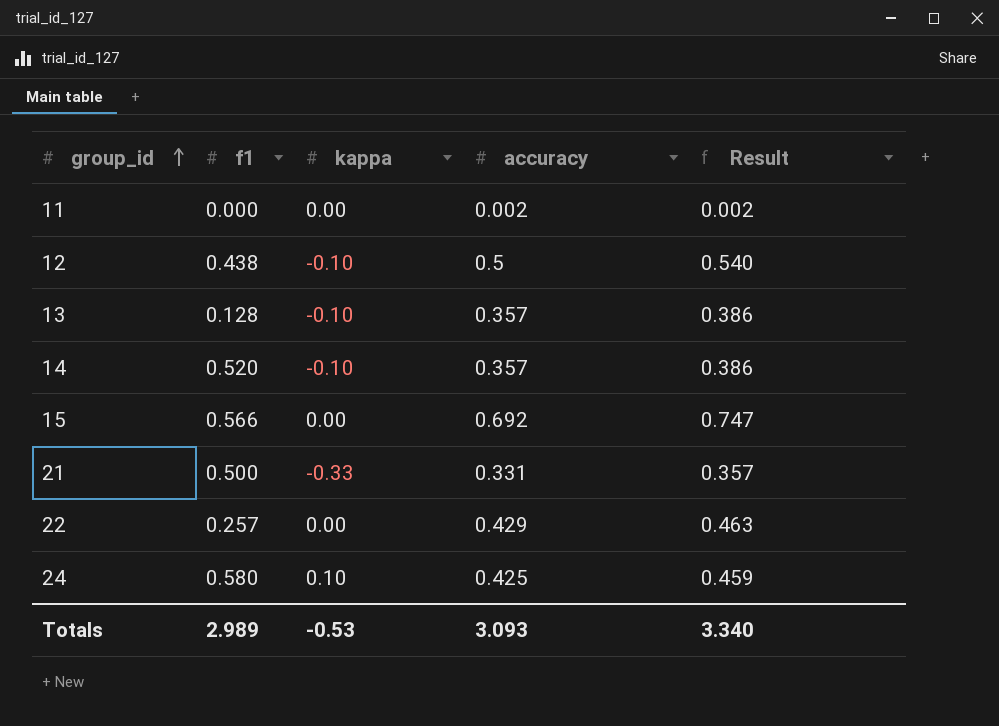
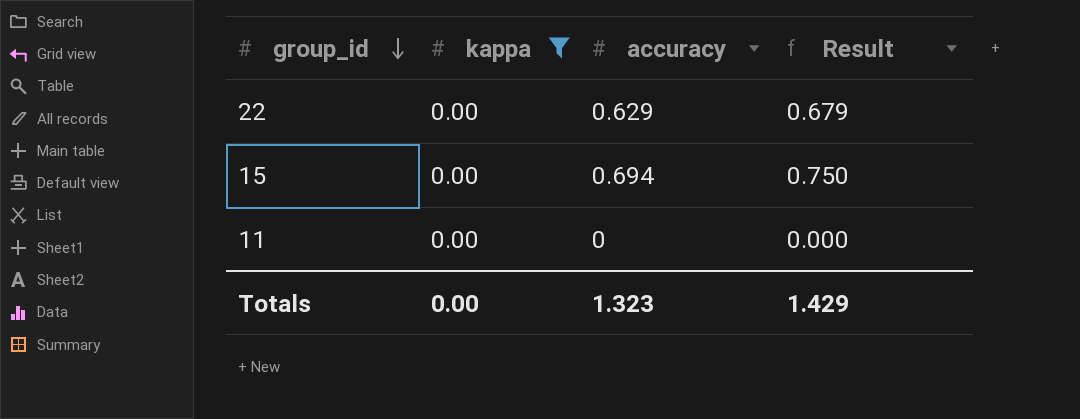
filter: none -> kappa = 0.00
row order: group_id ascending -> group_id descending
column f1 | position: 2 -> none
22 | accuracy: 0.429 -> 0.629
22 | Result: 0.463 -> 0.679
15 | accuracy: 0.692 -> 0.694
15 | Result: 0.747 -> 0.750
11 | accuracy: 0.002 -> 0
11 | Result: 0.002 -> 0.000
Totals | kappa: -0.53 -> 0.00
Totals | accuracy: 3.093 -> 1.323
Totals | Result: 3.340 -> 1.429

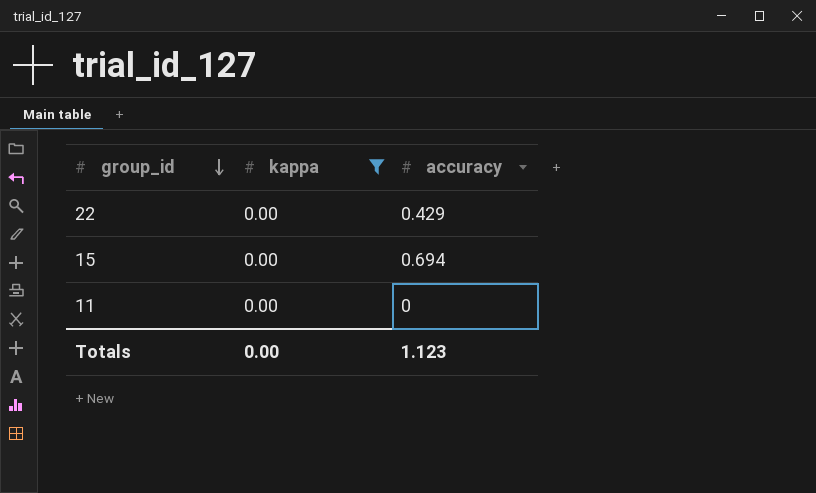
column Result | formula: [accuracy] * 1.08 -> none
22 | accuracy: 0.629 -> 0.429
Totals | accuracy: 1.323 -> 1.123

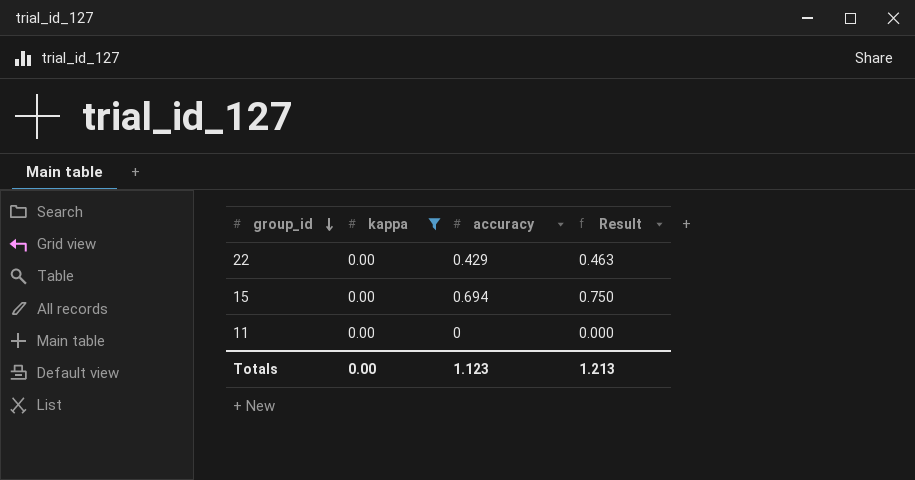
column Result | formula: none -> [accuracy] * 1.08

